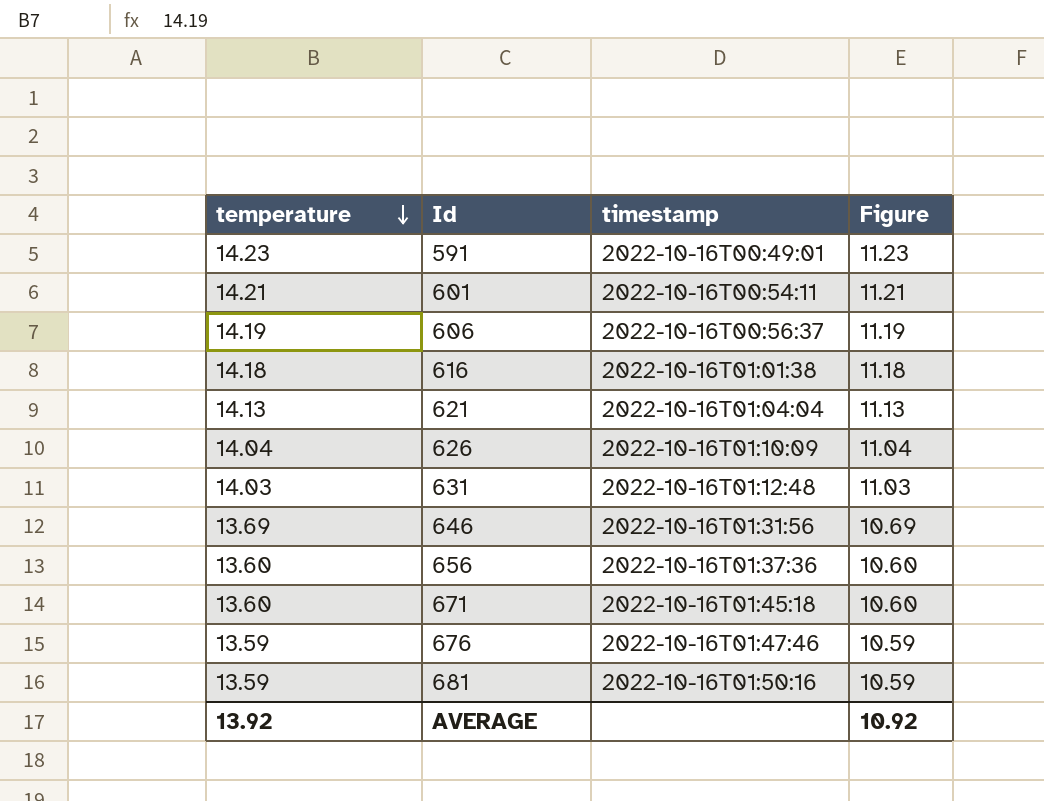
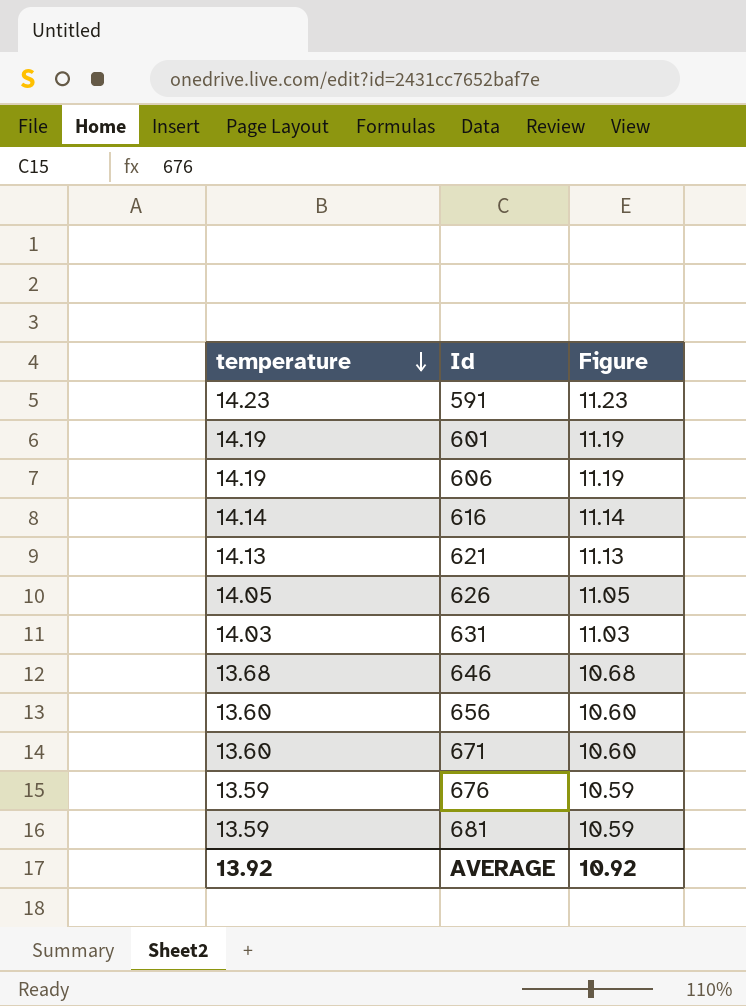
column timestamp | position: 3 -> none
601 | temperature: 14.21 -> 14.19
601 | Figure: 11.21 -> 11.19
616 | temperature: 14.18 -> 14.14
616 | Figure: 11.18 -> 11.14
626 | temperature: 14.04 -> 14.05
626 | Figure: 11.04 -> 11.05
646 | temperature: 13.69 -> 13.68
646 | Figure: 10.69 -> 10.68

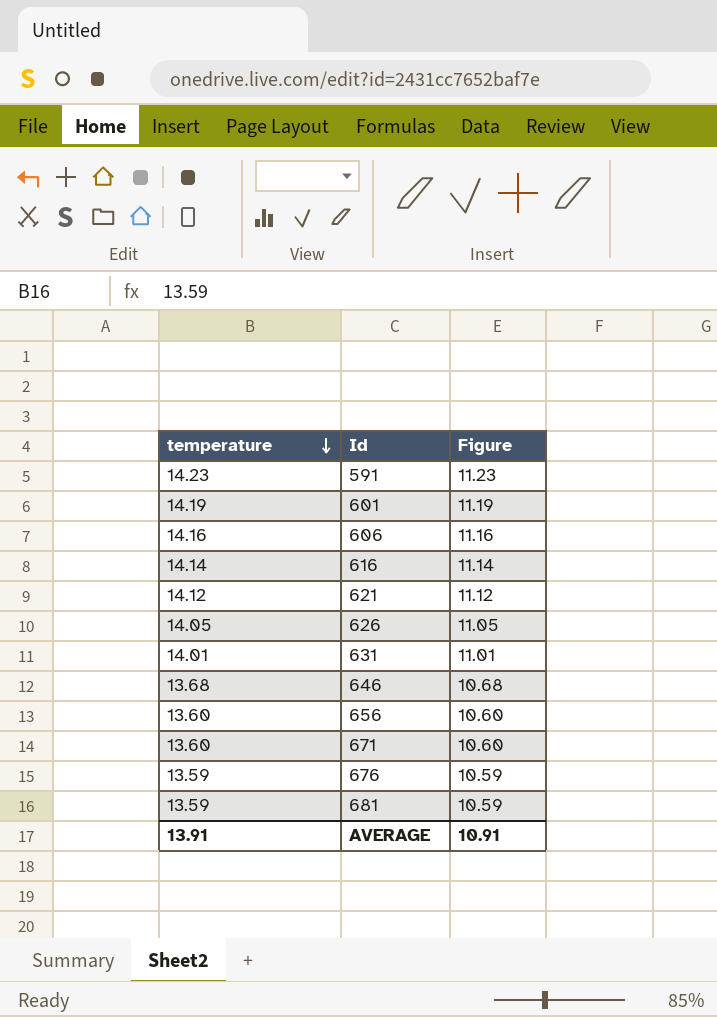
606 | temperature: 14.19 -> 14.16
606 | Figure: 11.19 -> 11.16
621 | temperature: 14.13 -> 14.12
621 | Figure: 11.13 -> 11.12
631 | temperature: 14.03 -> 14.01
631 | Figure: 11.03 -> 11.01
AVERAGE | temperature: 13.92 -> 13.91
AVERAGE | Figure: 10.92 -> 10.91

